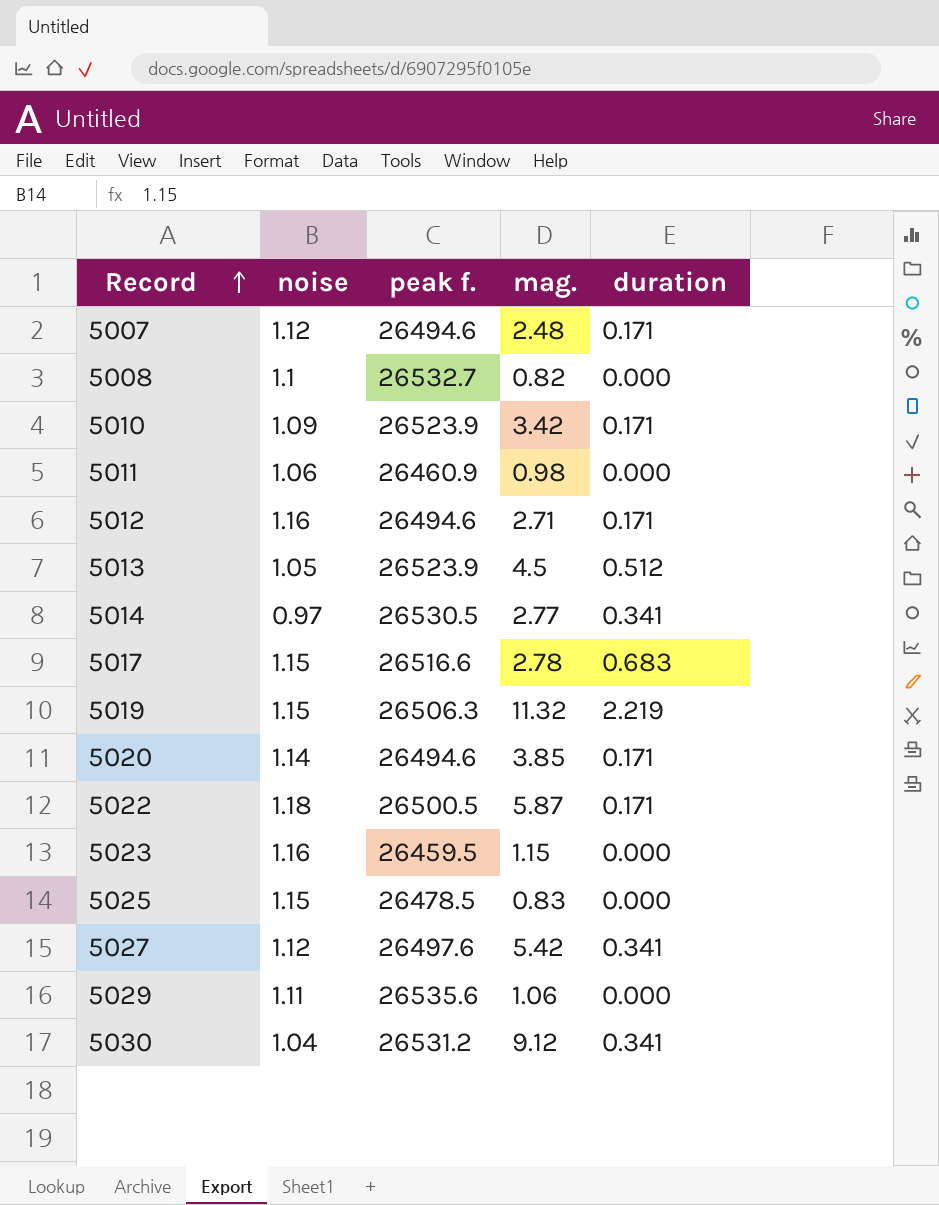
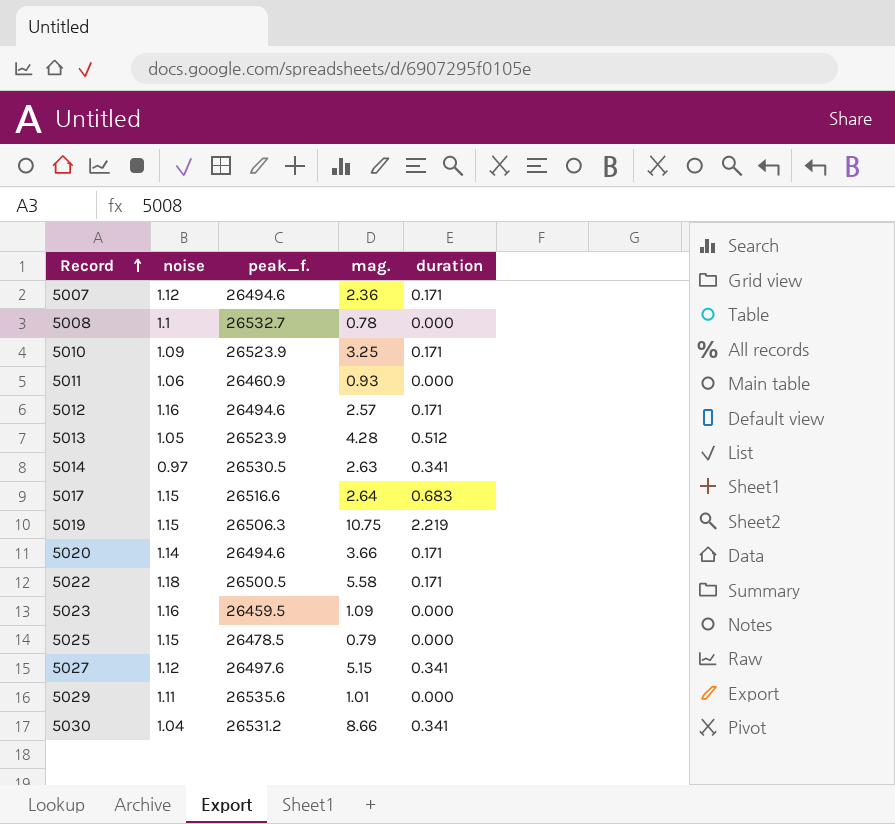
column name: peak f. -> peak_f.
5007 | mag.: 2.48 -> 2.36
5008 | mag.: 0.82 -> 0.78
5010 | mag.: 3.42 -> 3.25
5011 | mag.: 0.98 -> 0.93
5012 | mag.: 2.71 -> 2.57
5013 | mag.: 4.5 -> 4.28
5014 | mag.: 2.77 -> 2.63
5017 | mag.: 2.78 -> 2.64
5019 | mag.: 11.32 -> 10.75
5020 | mag.: 3.85 -> 3.66
5022 | mag.: 5.87 -> 5.58
5023 | mag.: 1.15 -> 1.09
5025 | mag.: 0.83 -> 0.79
5027 | mag.: 5.42 -> 5.15
5029 | mag.: 1.06 -> 1.01
5030 | mag.: 9.12 -> 8.66

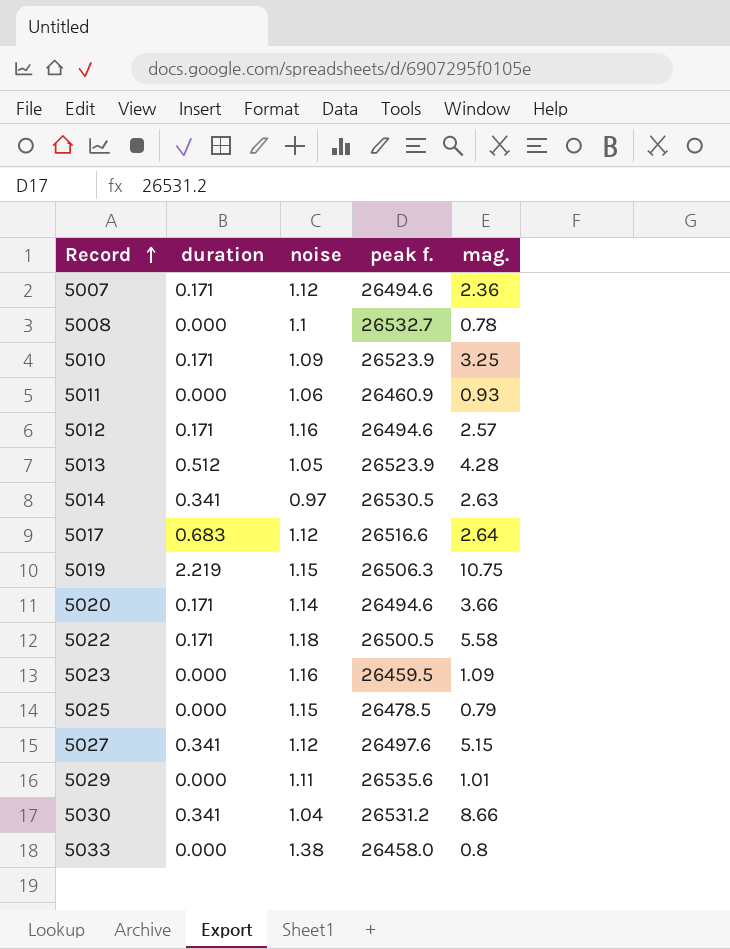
column duration | position: 5 -> 2
column name: peak_f. -> peak f.
5017 | noise: 1.15 -> 1.12
row 5033: none -> 0.000 | 1.38 | 26458.0 | 0.8

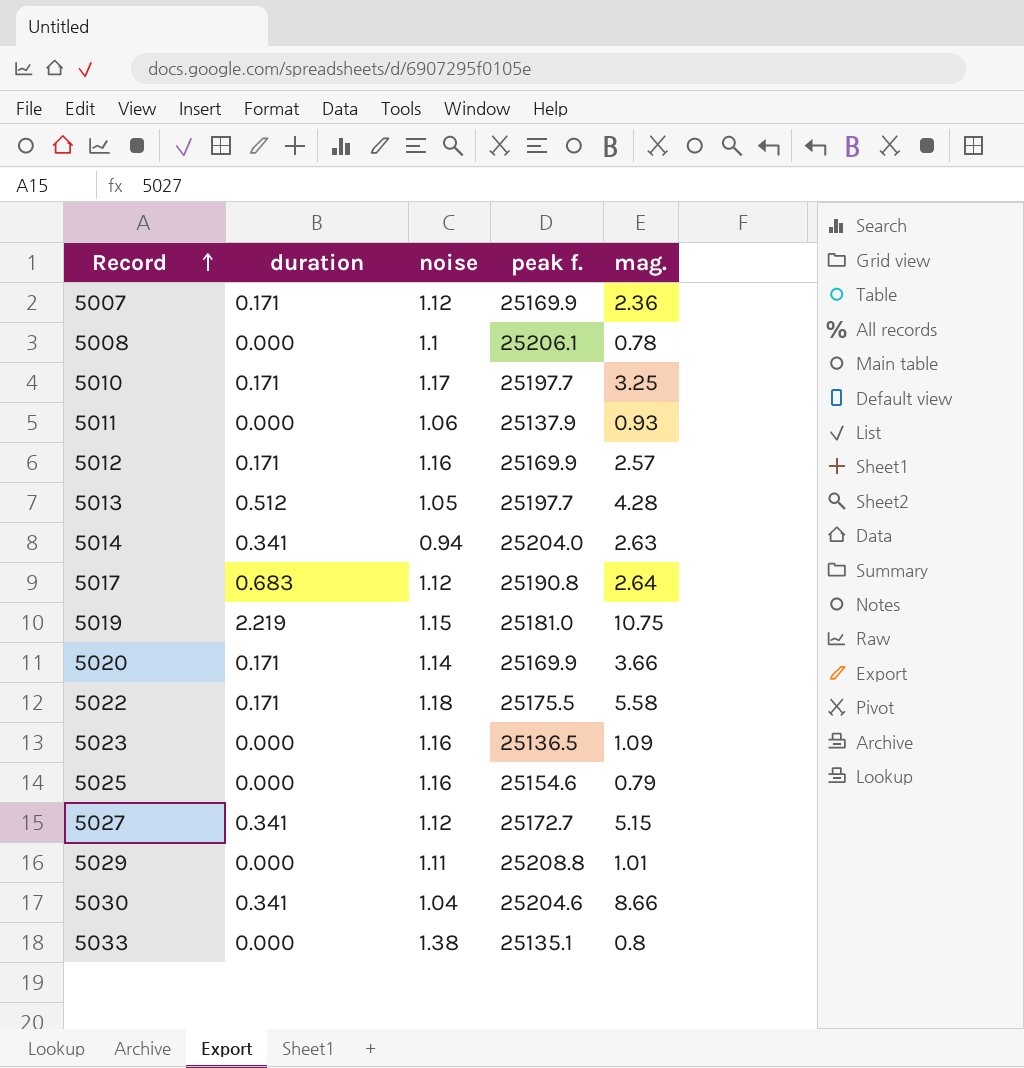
5007 | peak f.: 26494.6 -> 25169.9
5008 | peak f.: 26532.7 -> 25206.1
5010 | noise: 1.09 -> 1.17
5010 | peak f.: 26523.9 -> 25197.7
5011 | peak f.: 26460.9 -> 25137.9
5012 | peak f.: 26494.6 -> 25169.9
5013 | peak f.: 26523.9 -> 25197.7
5014 | noise: 0.97 -> 0.94
5014 | peak f.: 26530.5 -> 25204.0
5017 | peak f.: 26516.6 -> 25190.8
5019 | peak f.: 26506.3 -> 25181.0
5020 | peak f.: 26494.6 -> 25169.9
5022 | peak f.: 26500.5 -> 25175.5
5023 | peak f.: 26459.5 -> 25136.5
5025 | noise: 1.15 -> 1.16
5025 | peak f.: 26478.5 -> 25154.6
5027 | peak f.: 26497.6 -> 25172.7
5029 | peak f.: 26535.6 -> 25208.8
5030 | peak f.: 26531.2 -> 25204.6
5033 | peak f.: 26458.0 -> 25135.1

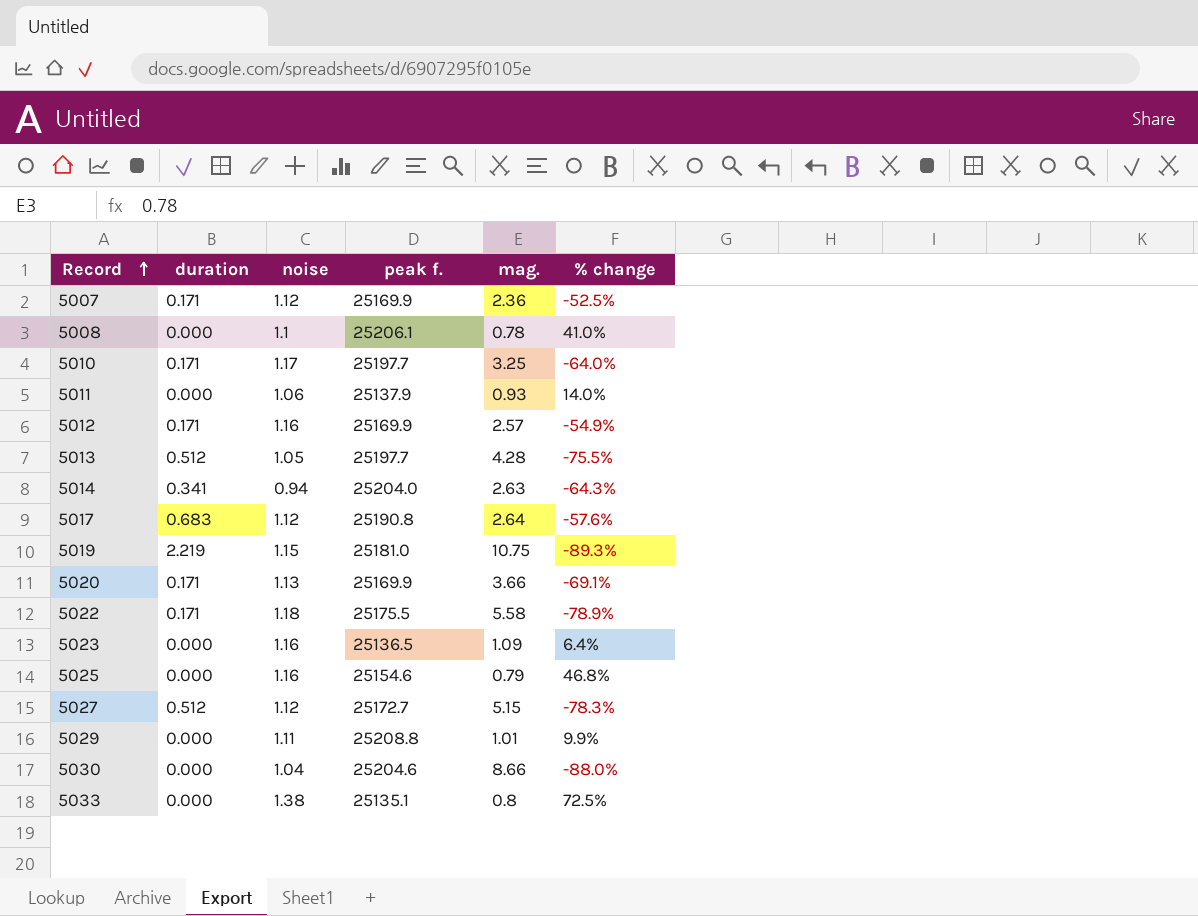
column % change | formula: none -> ([noise] - [mag.]) / [mag.]
5020 | noise: 1.14 -> 1.13
5027 | duration: 0.341 -> 0.512
5030 | duration: 0.341 -> 0.000

